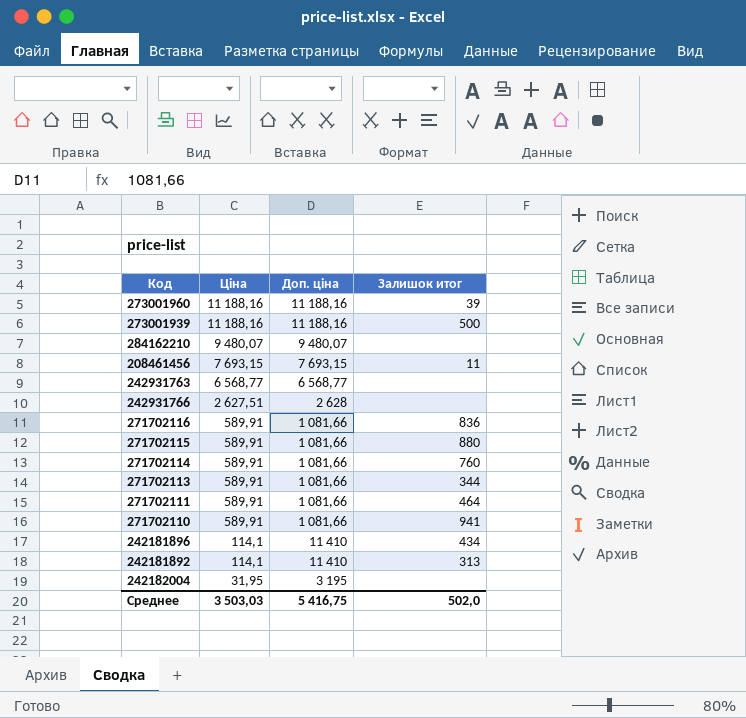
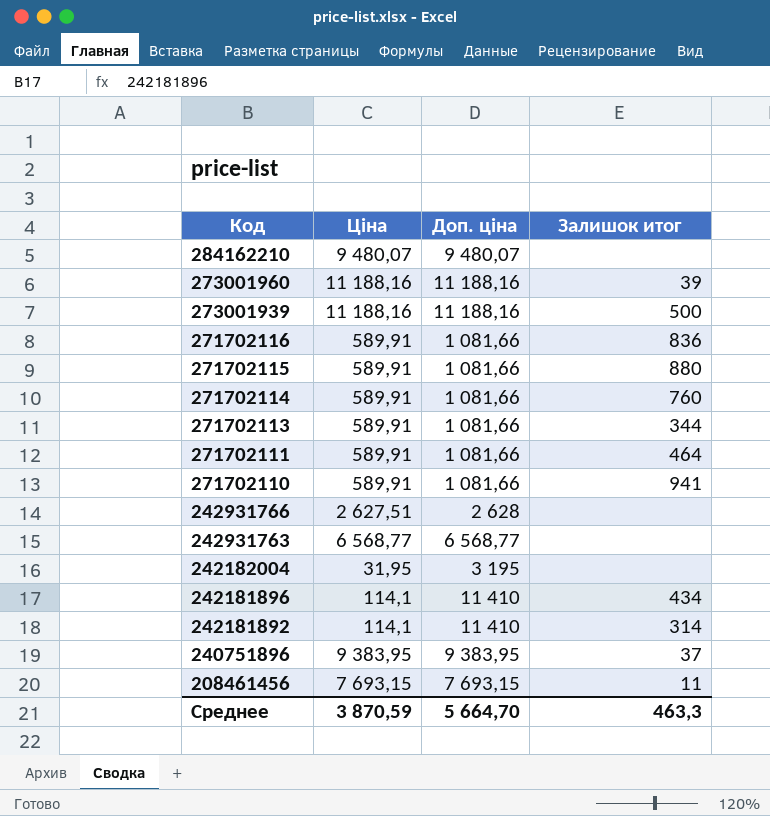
row order: Ціна descending -> Код descending
242181892 | Залишок итог: 313 -> 314
row 240751896: none -> 9 383,95 | 9 383,95 | 37
Среднее | Ціна: 3 503,03 -> 3 870,59
Среднее | Доп. ціна: 5 416,75 -> 5 664,70
Среднее | Залишок итог: 502,0 -> 463,3

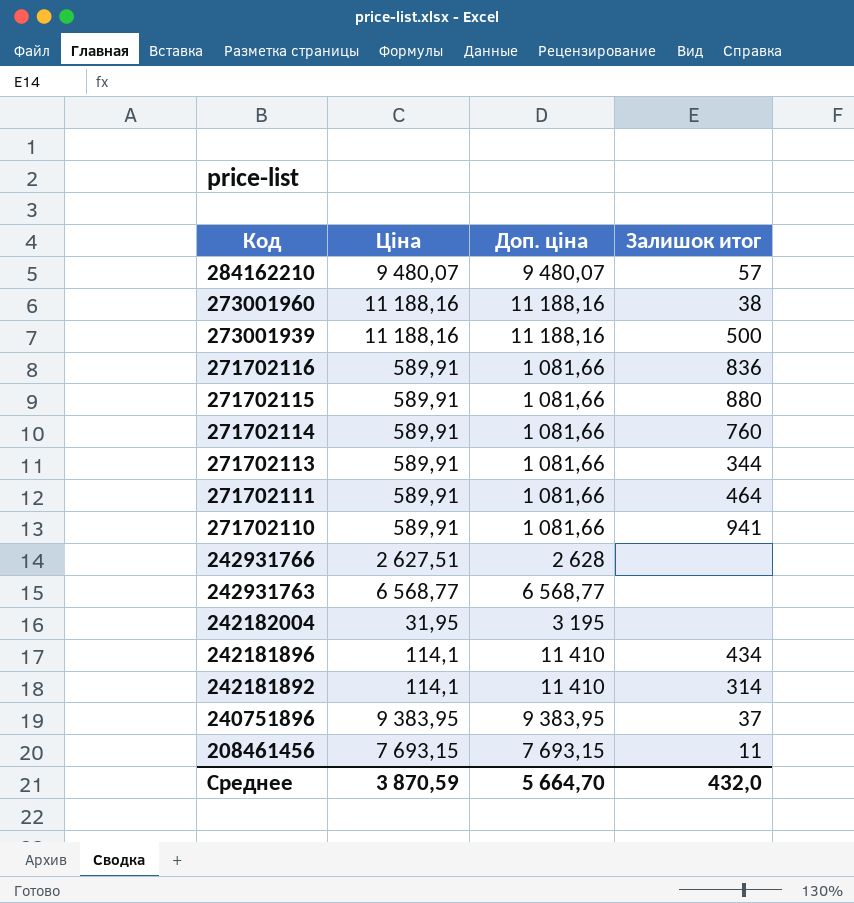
284162210 | Залишок итог: none -> 57
273001960 | Залишок итог: 39 -> 38
Среднее | Залишок итог: 463,3 -> 432,0

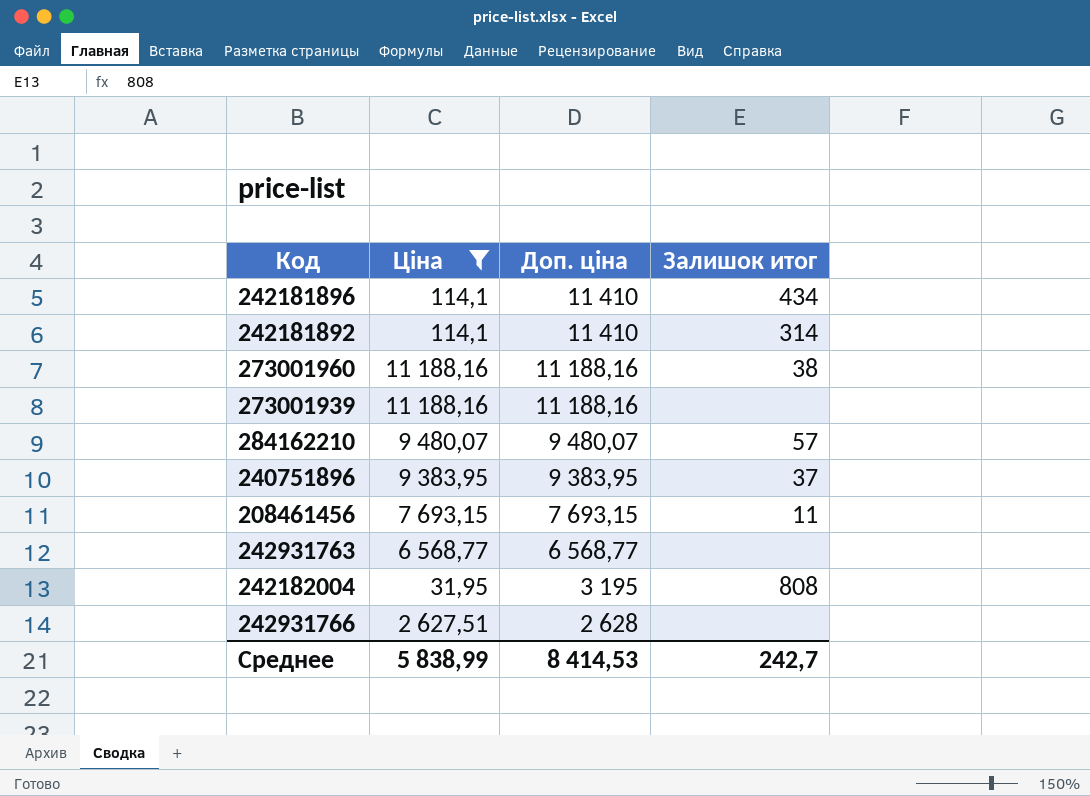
filter: none -> Ціна != 589,91
row order: Код descending -> Доп. ціна descending
273001939 | Залишок итог: 500 -> none
242182004 | Залишок итог: none -> 808
Среднее | Ціна: 3 870,59 -> 5 838,99
Среднее | Доп. ціна: 5 664,70 -> 8 414,53
Среднее | Залишок итог: 432,0 -> 242,7

